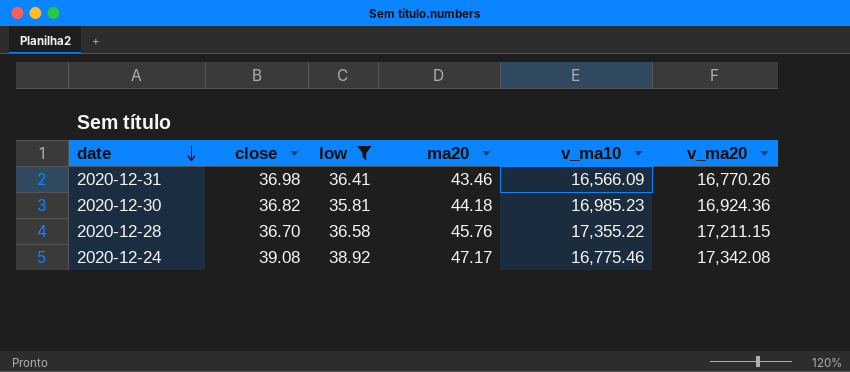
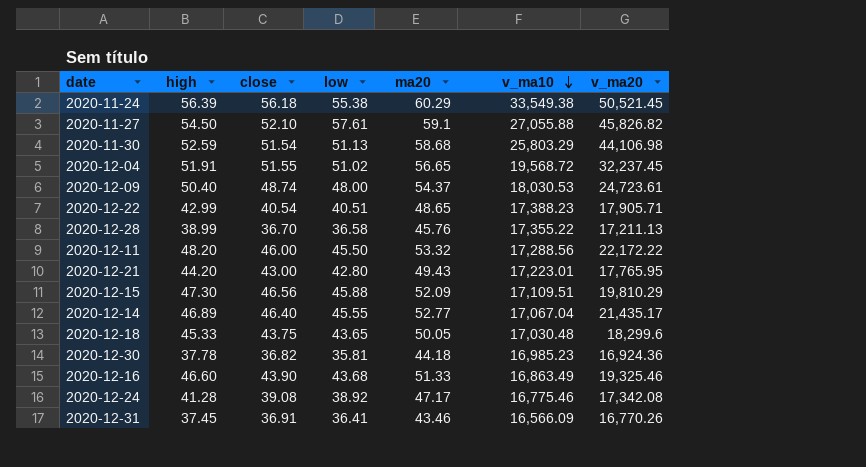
filter: low <= 38.92 -> none
row order: date descending -> v_ma10 descending
column high | position: none -> 2
2020-12-28 | v_ma20: 17,211.15 -> 17,211.13
2020-12-31 | close: 36.98 -> 36.91

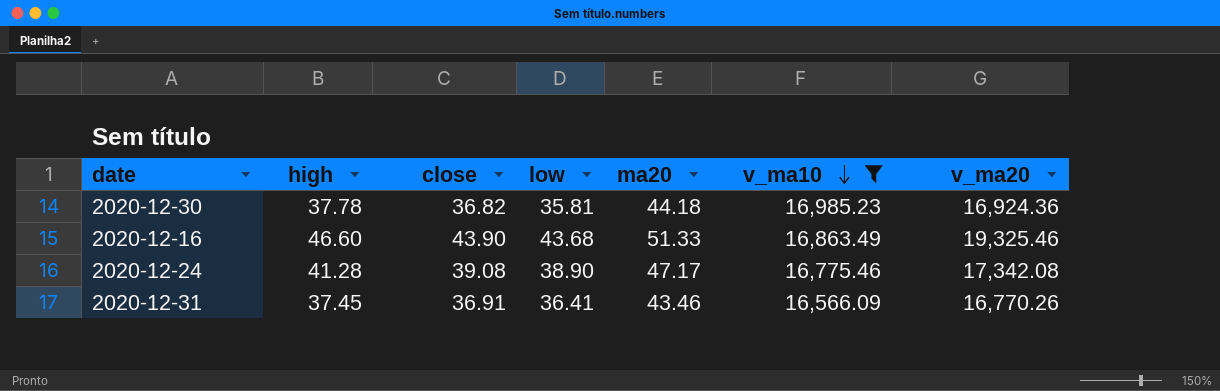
filter: none -> v_ma10 <= 16,985.23
2020-12-24 | low: 38.92 -> 38.90

